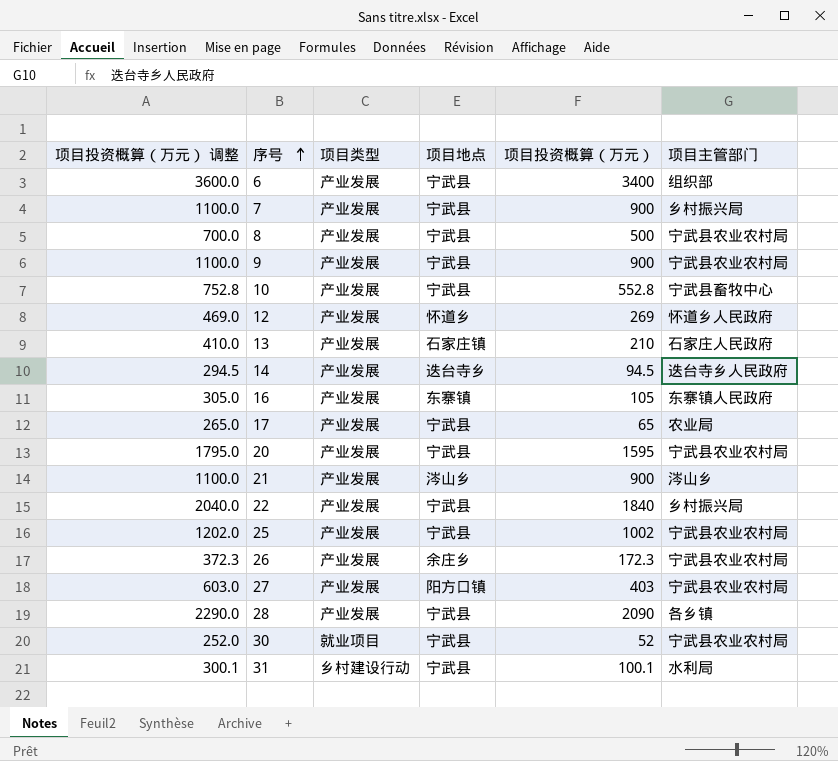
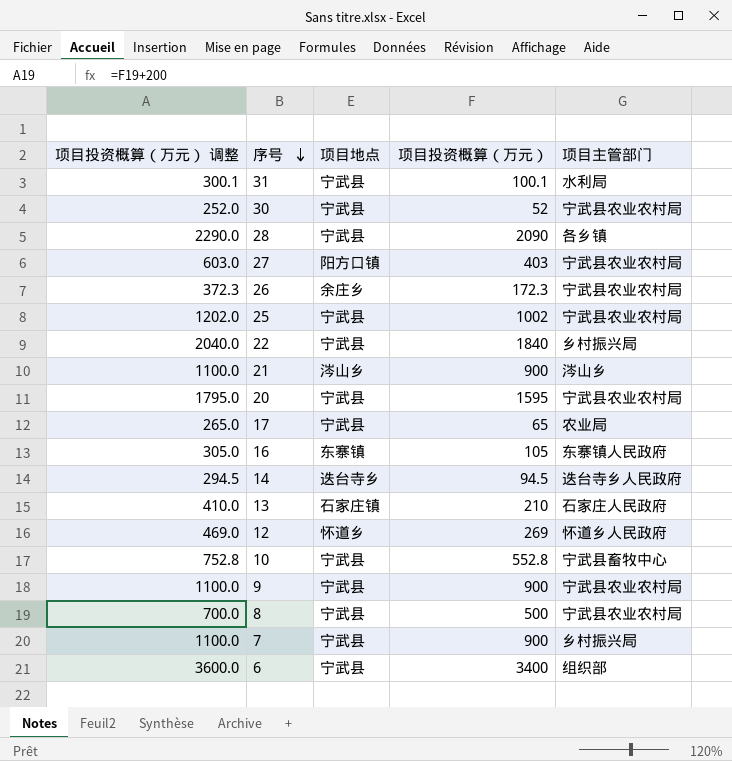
row order: 序号 ascending -> 序号 descending
column 项目类型 | position: 3 -> none

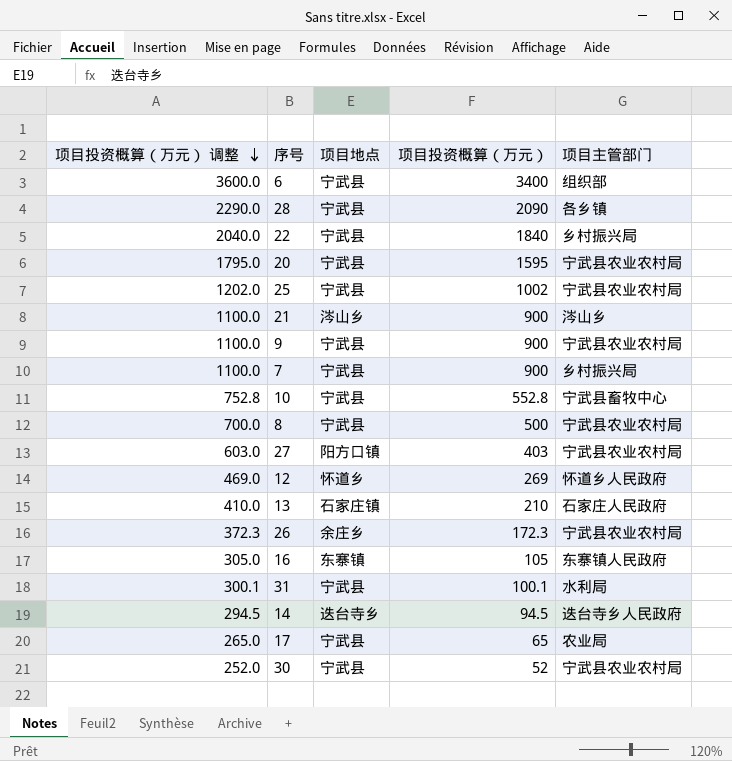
row order: 序号 descending -> 项目投资概算（万元） 调整 descending

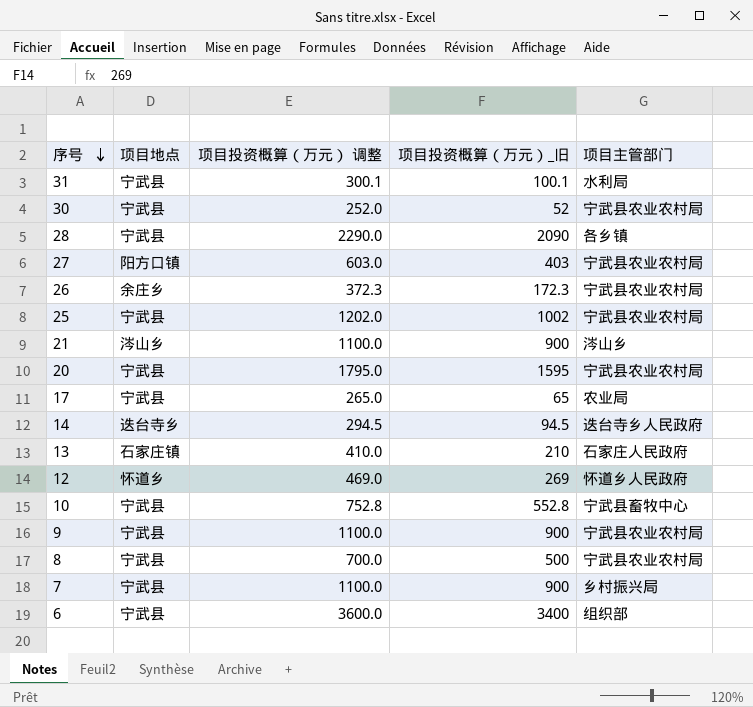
row order: 项目投资概算（万元） 调整 descending -> 序号 descending
column 项目投资概算（万元） 调整 | position: 1 -> 3
column name: 项目投资概算（万元） -> 项目投资概算（万元）_旧
row 22: 2040.0 | 宁武县 | 1840 | 乡村振兴局 -> none
row 16: 305.0 | 东寨镇 | 105 | 东寨镇人民政府 -> none

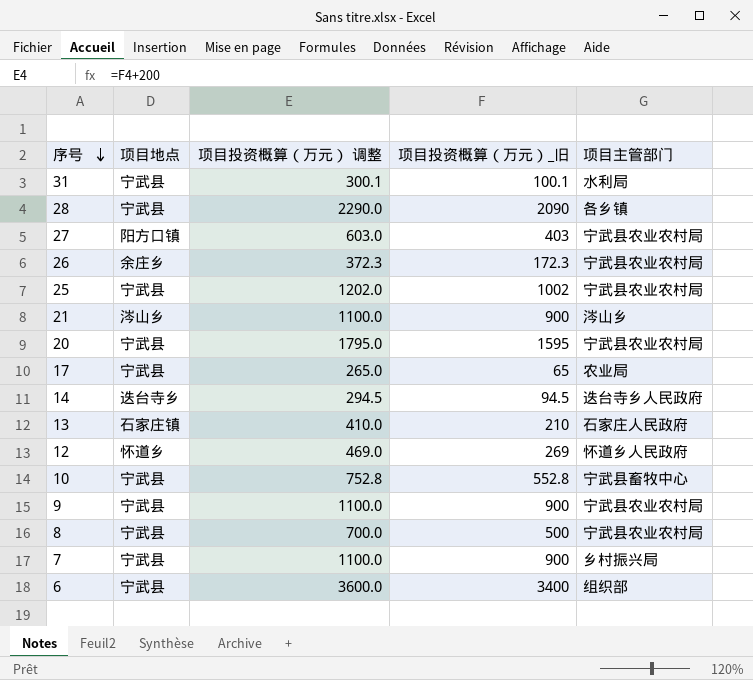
row 30: 宁武县 | 252.0 | 52 | 宁武县农业农村局 -> none

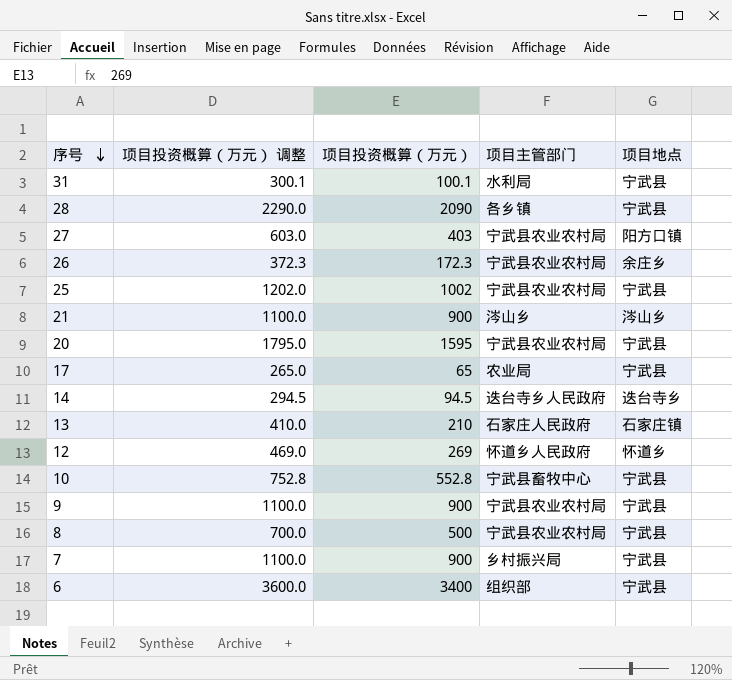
column name: 项目投资概算（万元）_旧 -> 项目投资概算（万元）
column 项目地点 | position: 2 -> 5

